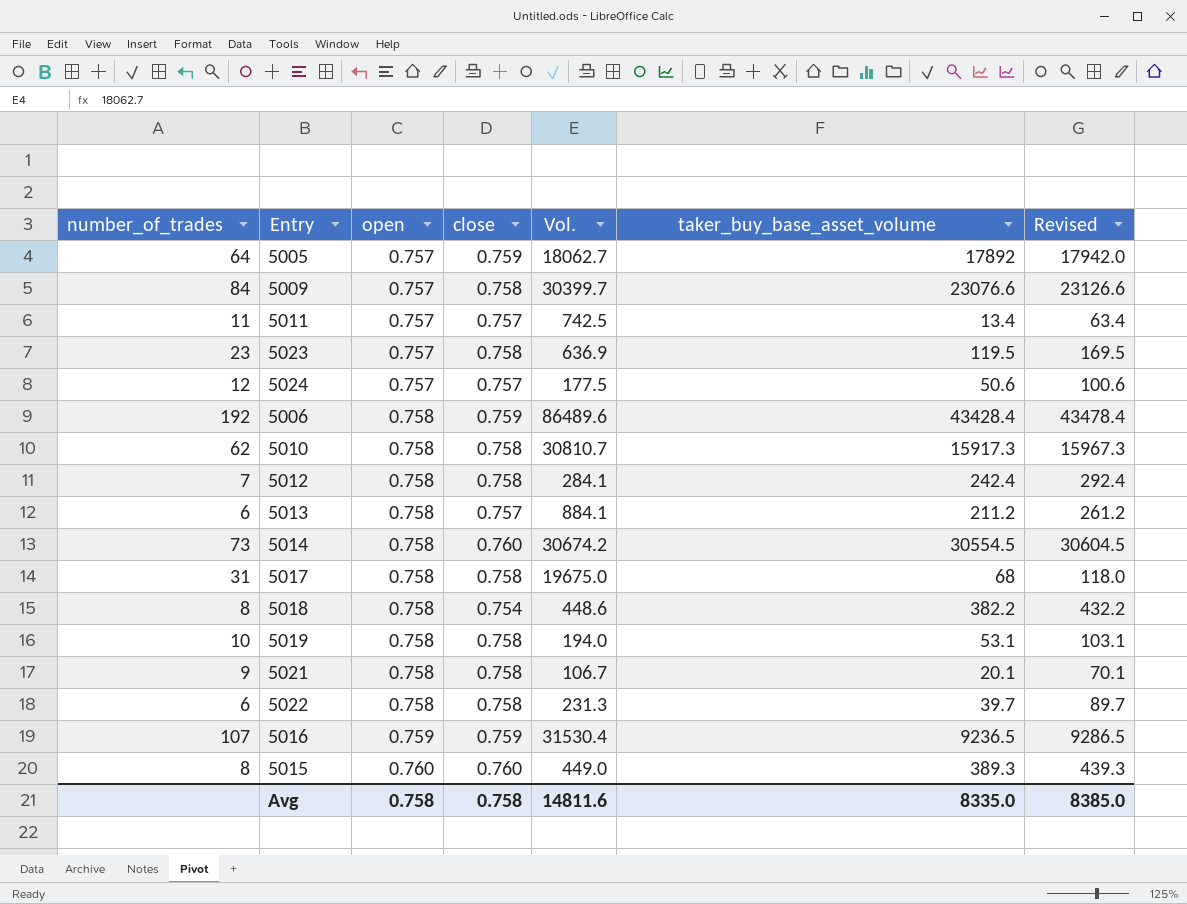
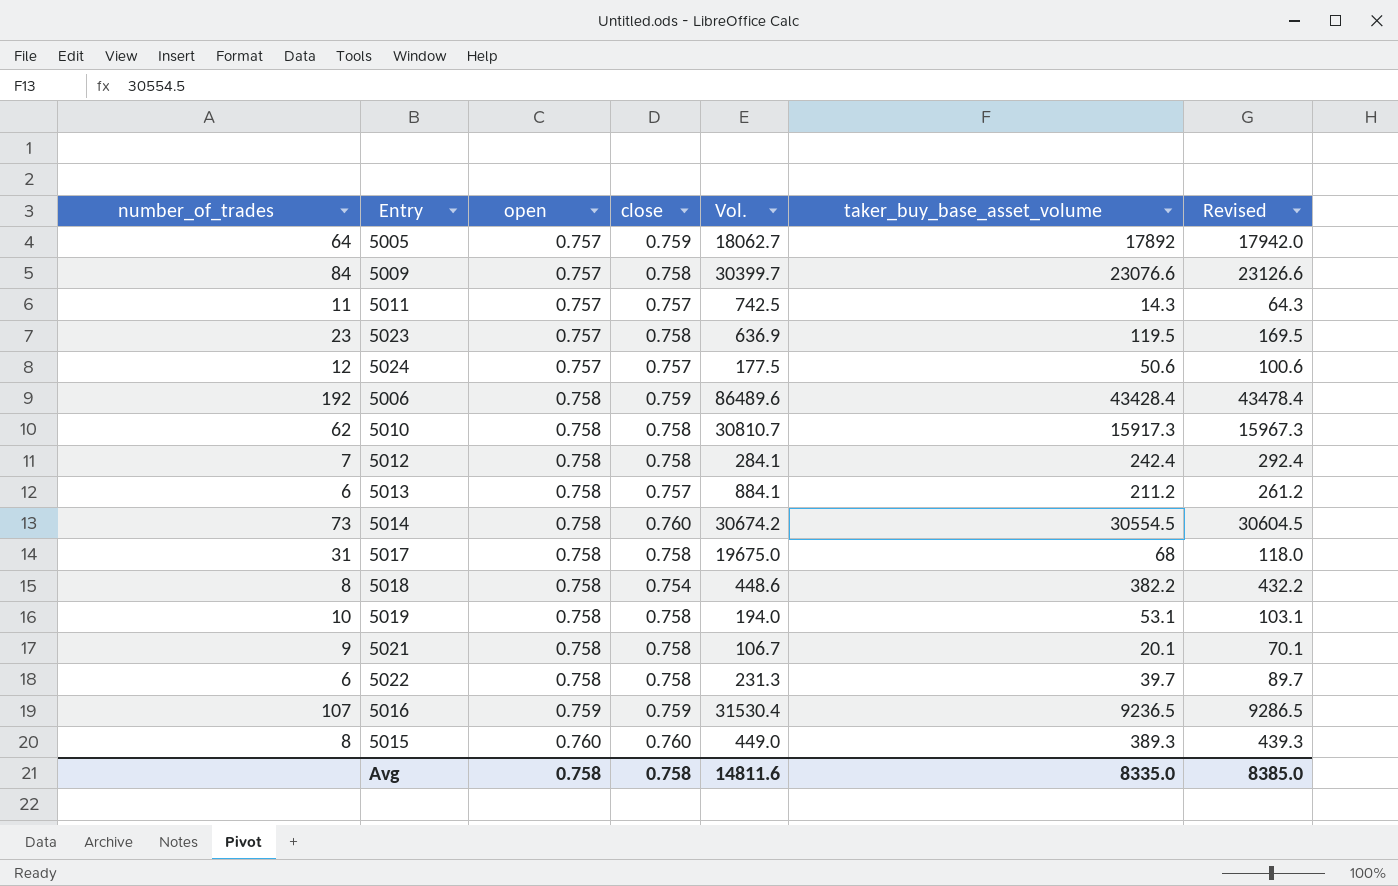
5011 | taker_buy_base_asset_volume: 13.4 -> 14.3
5011 | Revised: 63.4 -> 64.3

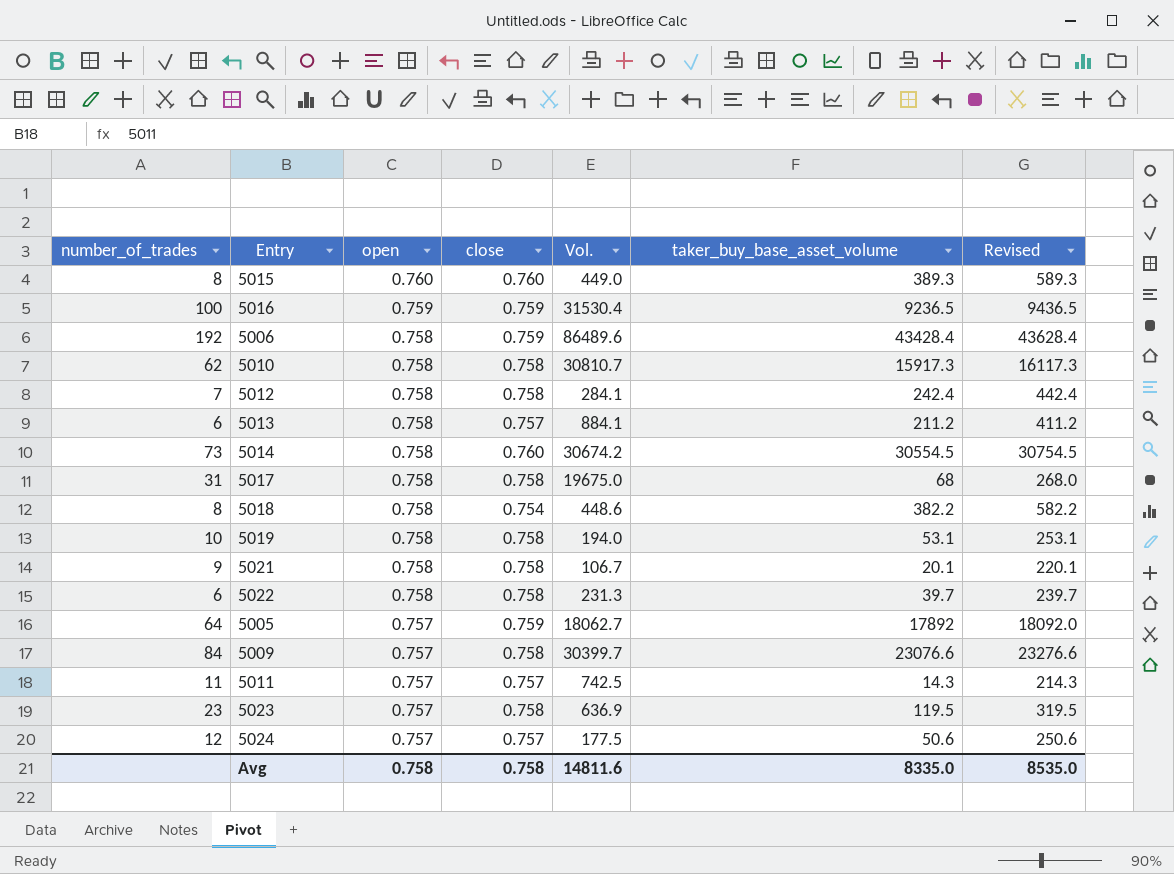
row order: open ascending -> open descending
column Revised | formula: [taker_buy_base_asset_volume] + 50 -> [taker_buy_base_asset_volume] + 200
5016 | number_of_trades: 107 -> 100
Avg | Revised: 8385.0 -> 8535.0

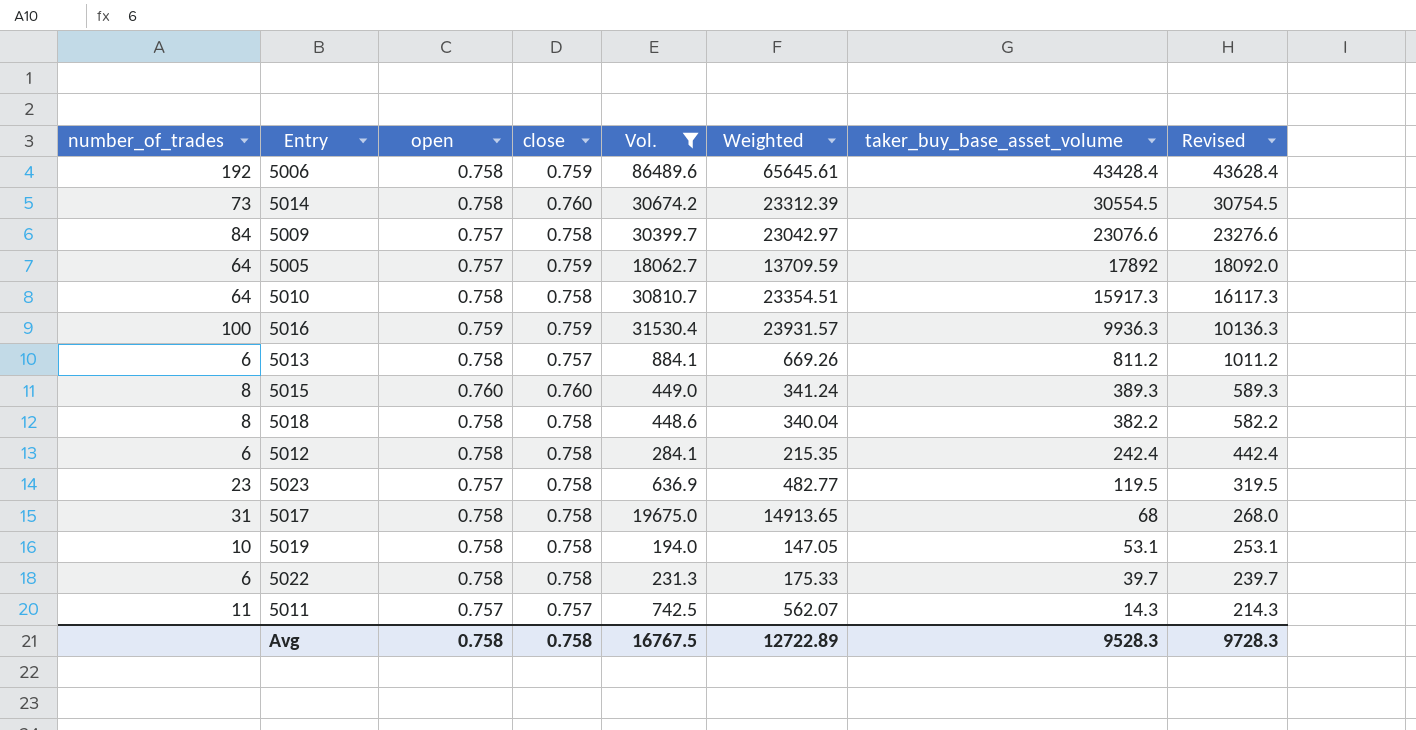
filter: none -> Vol. >= 194.0
row order: open descending -> taker_buy_base_asset_volume descending
column Weighted | formula: none -> [close] * [Vol.]
5010 | number_of_trades: 62 -> 64
5016 | taker_buy_base_asset_volume: 9236.5 -> 9936.3
5016 | Revised: 9436.5 -> 10136.3
5013 | taker_buy_base_asset_volume: 211.2 -> 811.2
5013 | Revised: 411.2 -> 1011.2
5018 | close: 0.754 -> 0.758
5012 | number_of_trades: 7 -> 6
Avg | Vol.: 14811.6 -> 16767.5
Avg | taker_buy_base_asset_volume: 8335.0 -> 9528.3
Avg | Revised: 8535.0 -> 9728.3

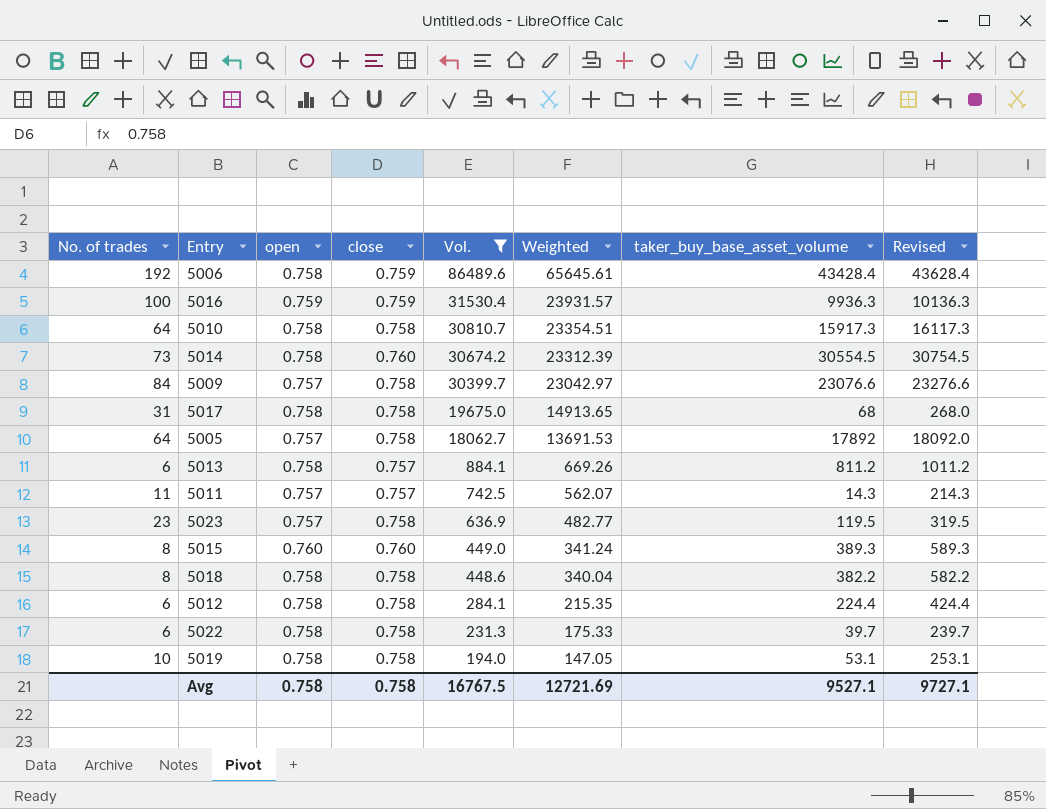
row order: taker_buy_base_asset_volume descending -> Vol. descending
column name: number_of_trades -> No. of trades
5005 | close: 0.759 -> 0.758
5005 | Weighted: 13709.59 -> 13691.53
5012 | taker_buy_base_asset_volume: 242.4 -> 224.4
5012 | Revised: 442.4 -> 424.4
Avg | Weighted: 12722.89 -> 12721.69
Avg | taker_buy_base_asset_volume: 9528.3 -> 9527.1
Avg | Revised: 9728.3 -> 9727.1

